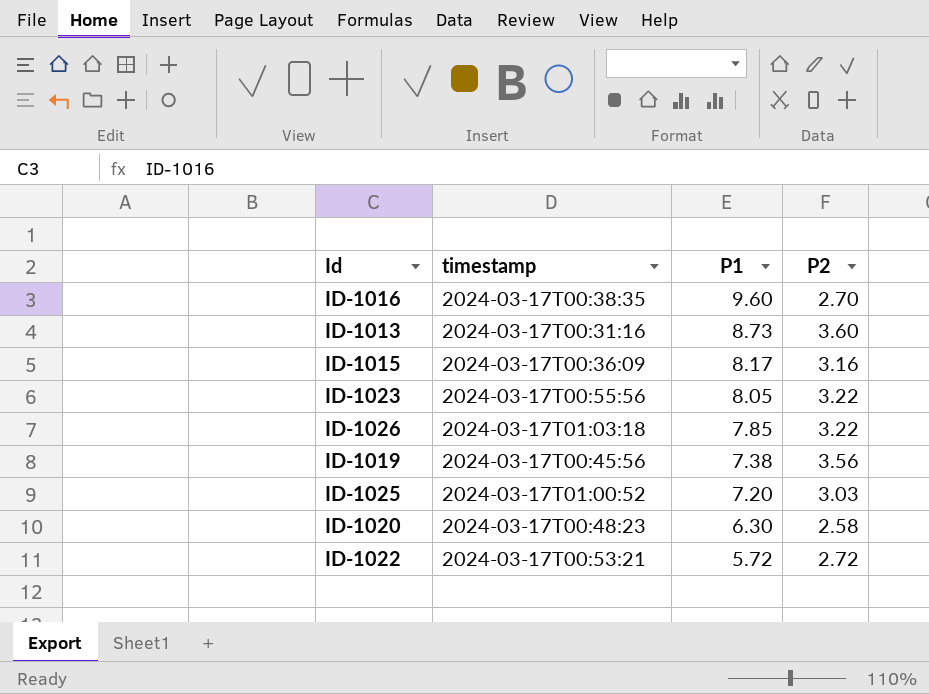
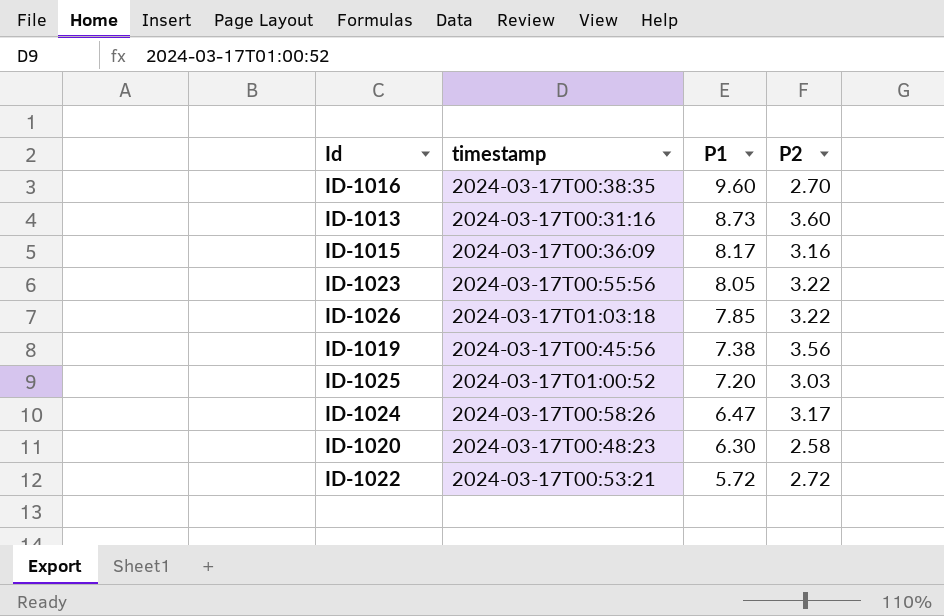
row ID-1024: none -> 2024-03-17T00:58:26 | 6.47 | 3.17

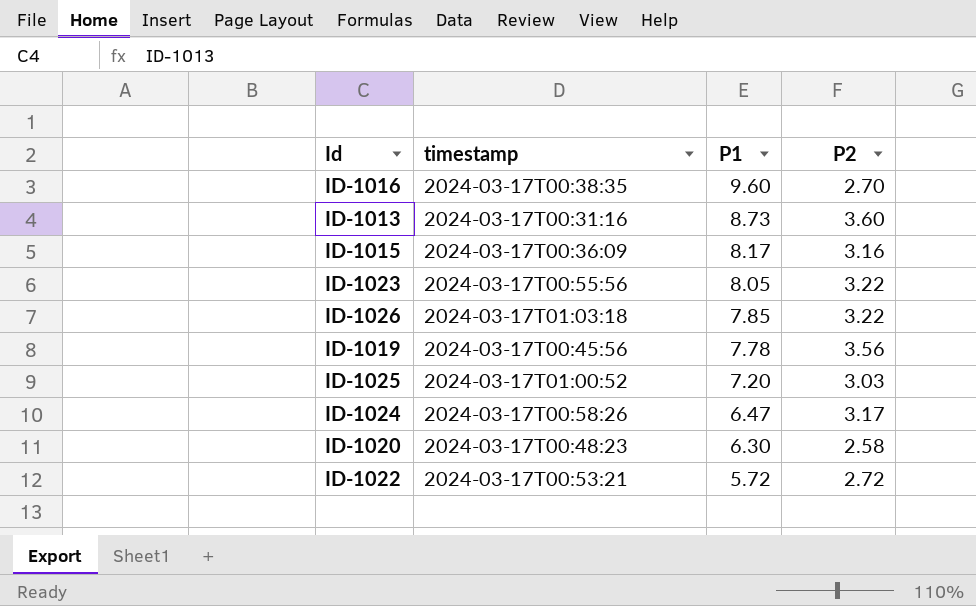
ID-1019 | P1: 7.38 -> 7.78

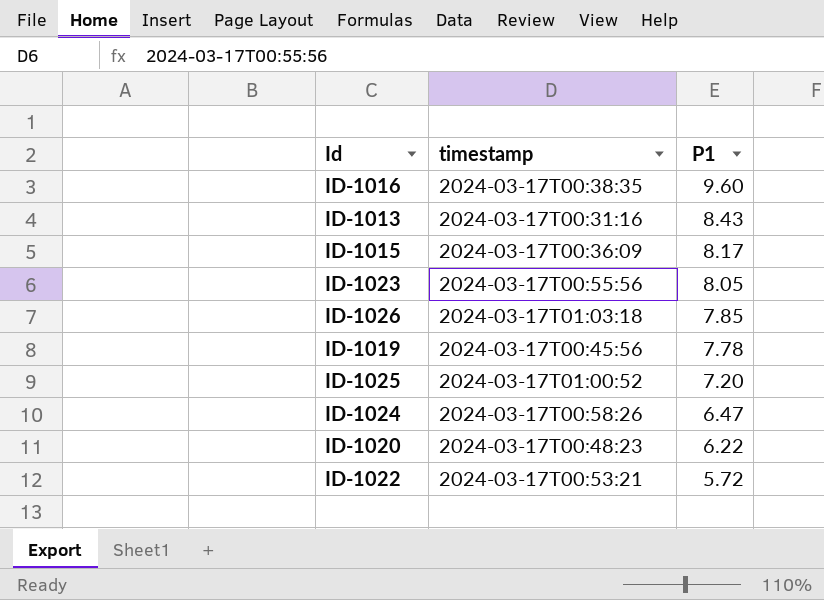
column P2 | position: 4 -> none
ID-1013 | P1: 8.73 -> 8.43
ID-1020 | P1: 6.30 -> 6.22

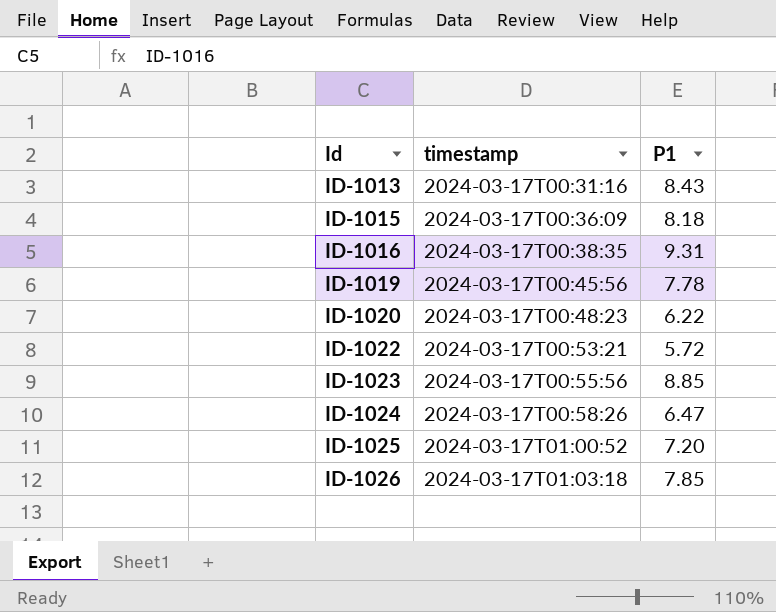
row order: P1 descending -> Id ascending
ID-1015 | P1: 8.17 -> 8.18
ID-1016 | P1: 9.60 -> 9.31
ID-1023 | P1: 8.05 -> 8.85

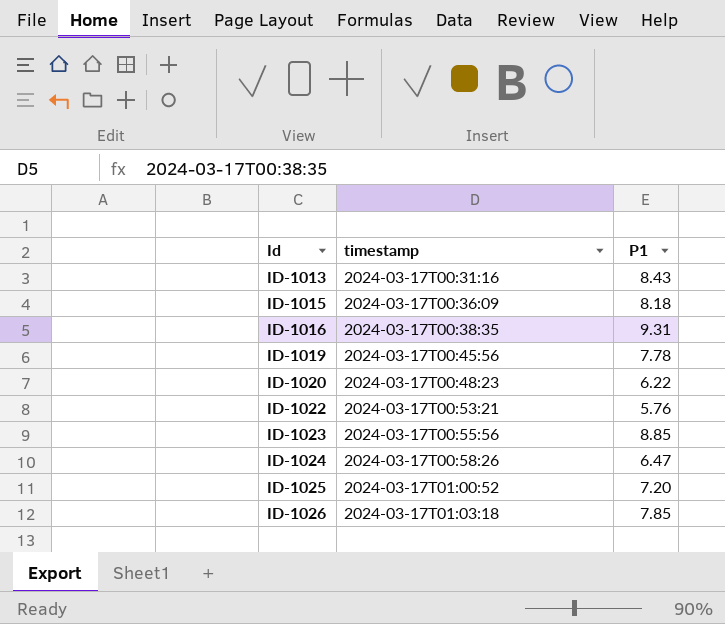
ID-1022 | P1: 5.72 -> 5.76

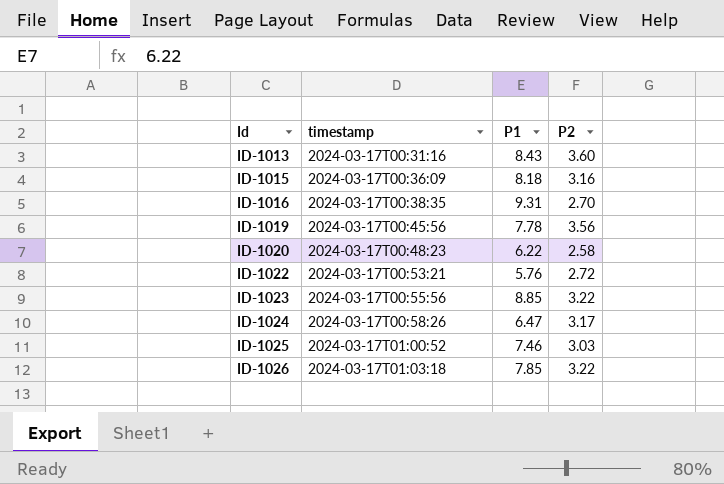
column P2 | position: none -> 4
ID-1025 | P1: 7.20 -> 7.46

